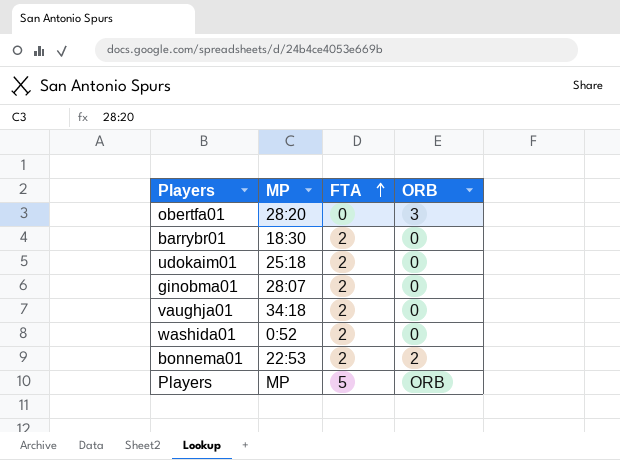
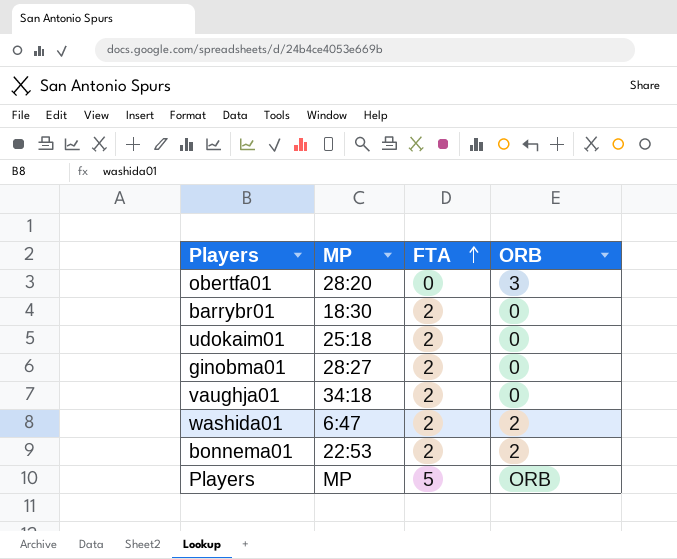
ginobma01 | MP: 28:07 -> 28:27
washida01 | MP: 0:52 -> 6:47
washida01 | ORB: 0 -> 2

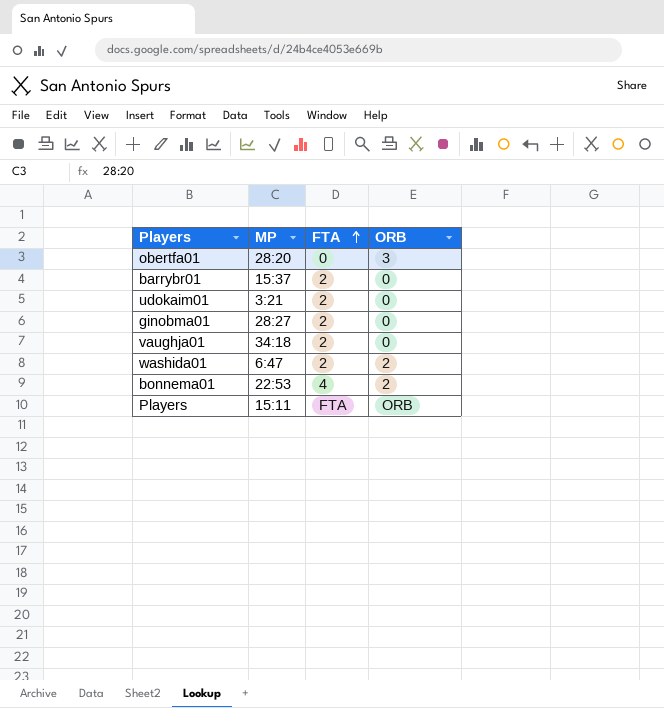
barrybr01 | MP: 18:30 -> 15:37
udokaim01 | MP: 25:18 -> 3:21
bonnema01 | FTA: 2 -> 4
Players | MP: MP -> 15:11
Players | FTA: 5 -> FTA

